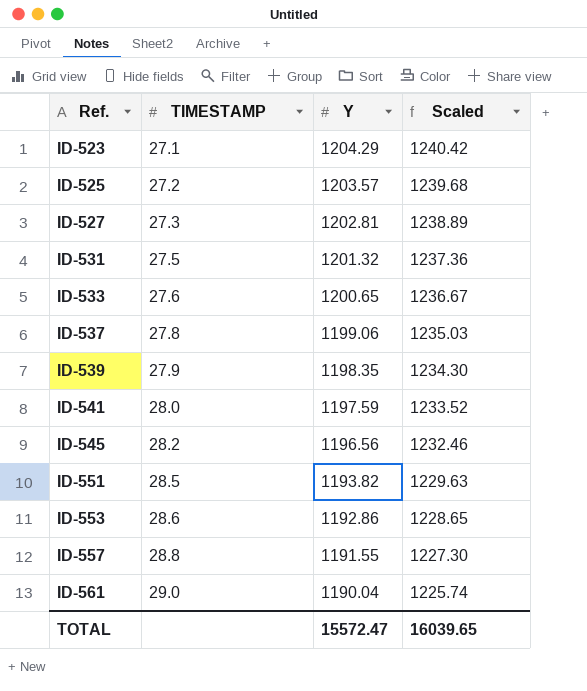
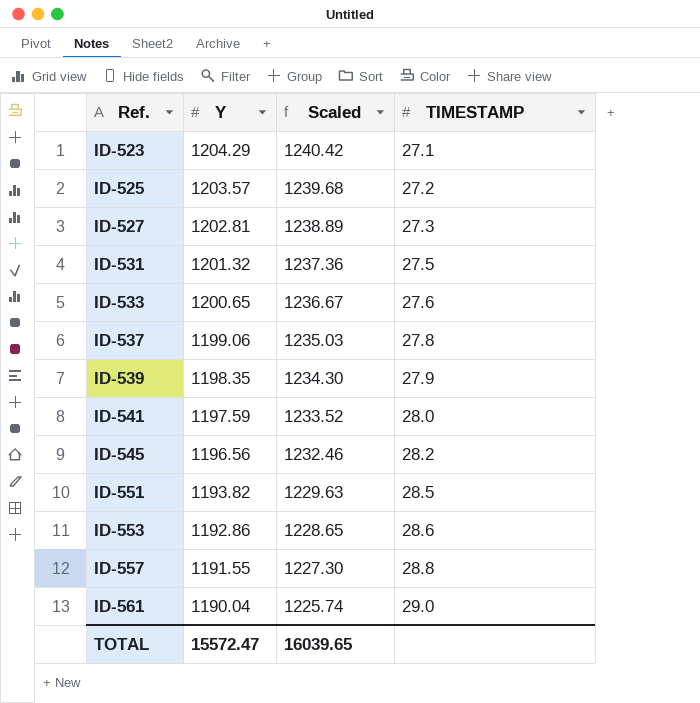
column TIMESTAMP | position: 2 -> 4

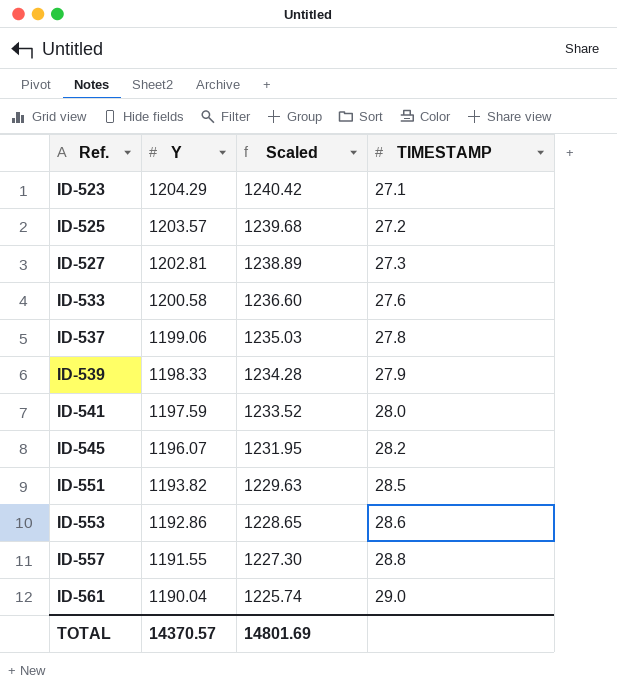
row ID-531: 1201.32 | 1237.36 | 27.5 -> none
ID-533 | Y: 1200.65 -> 1200.58
ID-533 | Scaled: 1236.67 -> 1236.60
ID-539 | Y: 1198.35 -> 1198.33
ID-539 | Scaled: 1234.30 -> 1234.28
ID-545 | Y: 1196.56 -> 1196.07
ID-545 | Scaled: 1232.46 -> 1231.95
TOTAL | Y: 15572.47 -> 14370.57
TOTAL | Scaled: 16039.65 -> 14801.69

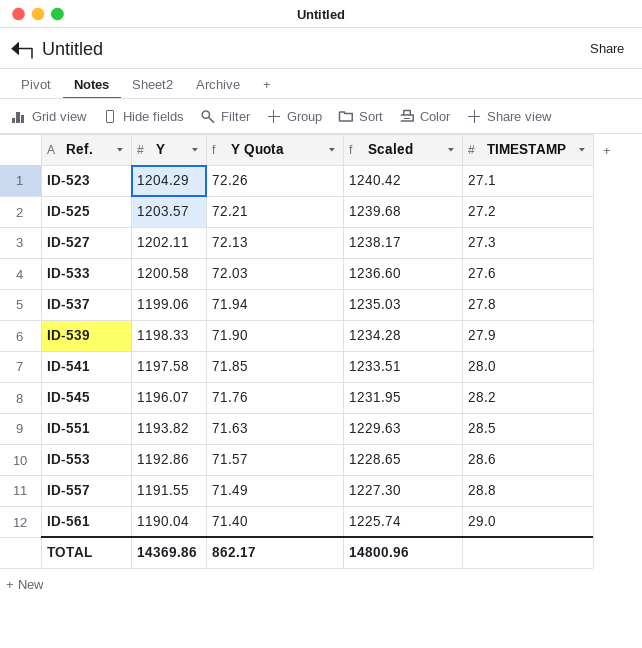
column Y Quota | formula: none -> [Y] * 0.06
ID-527 | Y: 1202.81 -> 1202.11
ID-527 | Scaled: 1238.89 -> 1238.17
ID-541 | Y: 1197.59 -> 1197.58
ID-541 | Scaled: 1233.52 -> 1233.51
TOTAL | Y: 14370.57 -> 14369.86
TOTAL | Scaled: 14801.69 -> 14800.96

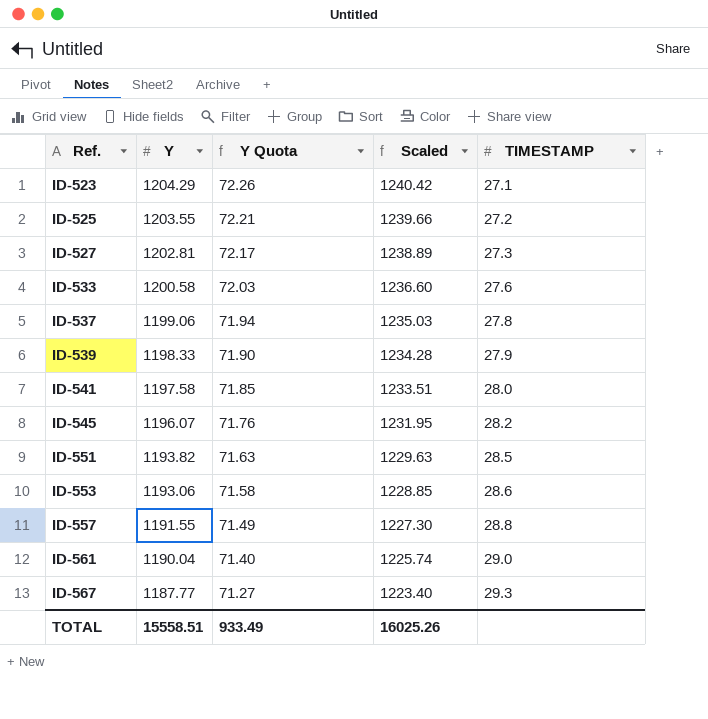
ID-525 | Y: 1203.57 -> 1203.55
ID-525 | Scaled: 1239.68 -> 1239.66
ID-527 | Y: 1202.11 -> 1202.81
ID-527 | Y Quota: 72.13 -> 72.17
ID-527 | Scaled: 1238.17 -> 1238.89
ID-553 | Y: 1192.86 -> 1193.06
ID-553 | Y Quota: 71.57 -> 71.58
ID-553 | Scaled: 1228.65 -> 1228.85
row ID-567: none -> 1187.77 | 71.27 | 1223.40 | 29.3
TOTAL | Y: 14369.86 -> 15558.51
TOTAL | Y Quota: 862.17 -> 933.49
TOTAL | Scaled: 14800.96 -> 16025.26

